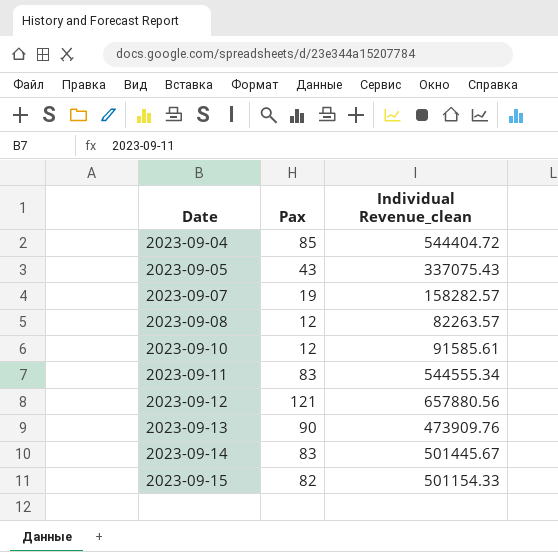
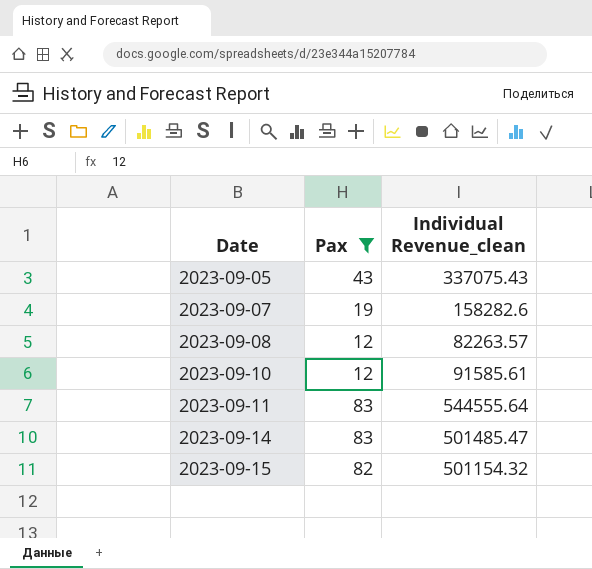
filter: none -> Pax <= 83
2023-09-07 | Individual Revenue_clean: 158282.57 -> 158282.6
2023-09-11 | Individual Revenue_clean: 544555.34 -> 544555.64
2023-09-14 | Individual Revenue_clean: 501445.67 -> 501485.47
2023-09-15 | Individual Revenue_clean: 501154.33 -> 501154.32

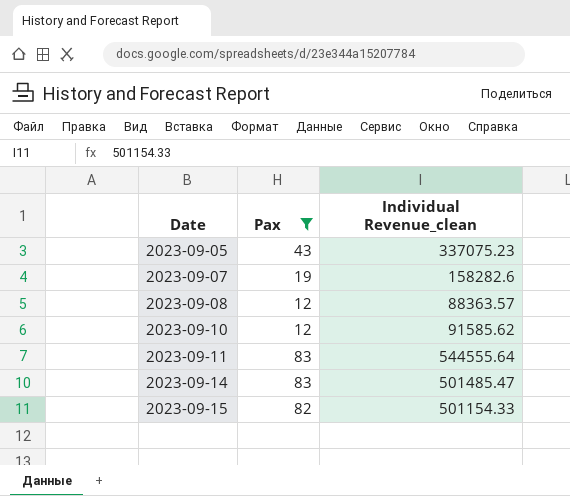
2023-09-05 | Individual Revenue_clean: 337075.43 -> 337075.23
2023-09-08 | Individual Revenue_clean: 82263.57 -> 88363.57
2023-09-10 | Individual Revenue_clean: 91585.61 -> 91585.62
2023-09-15 | Individual Revenue_clean: 501154.32 -> 501154.33

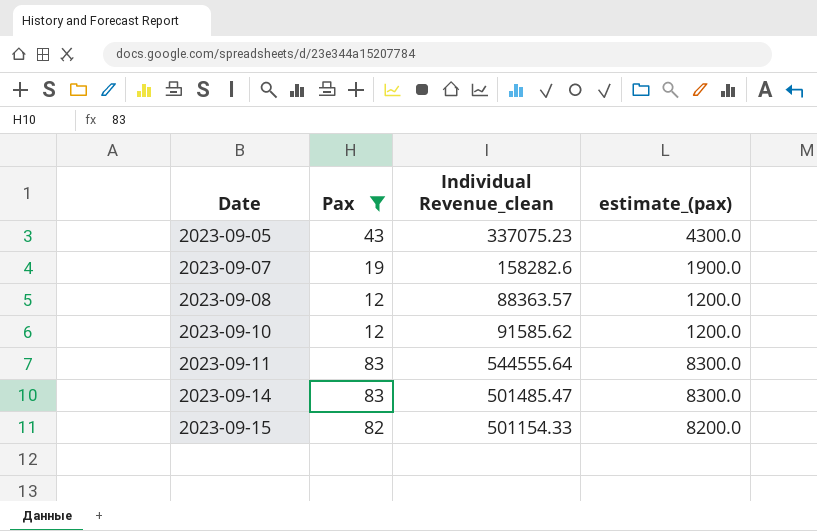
column estimate_(pax) | formula: none -> [Pax] * 100

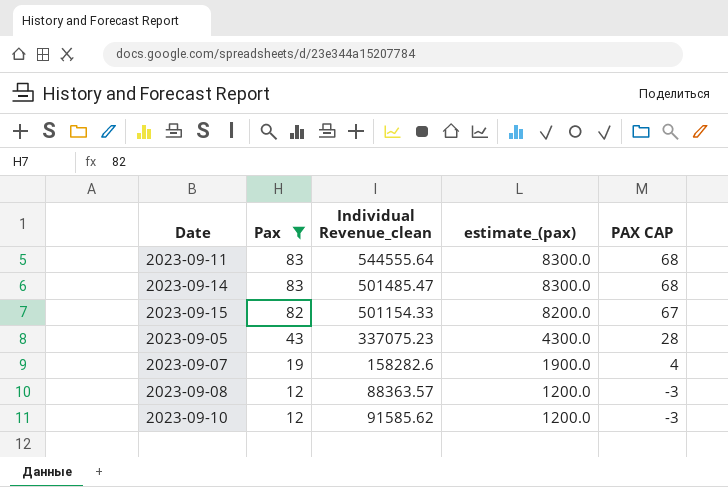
row order: Date ascending -> Pax descending
column PAX CAP | formula: none -> [Pax] - 15

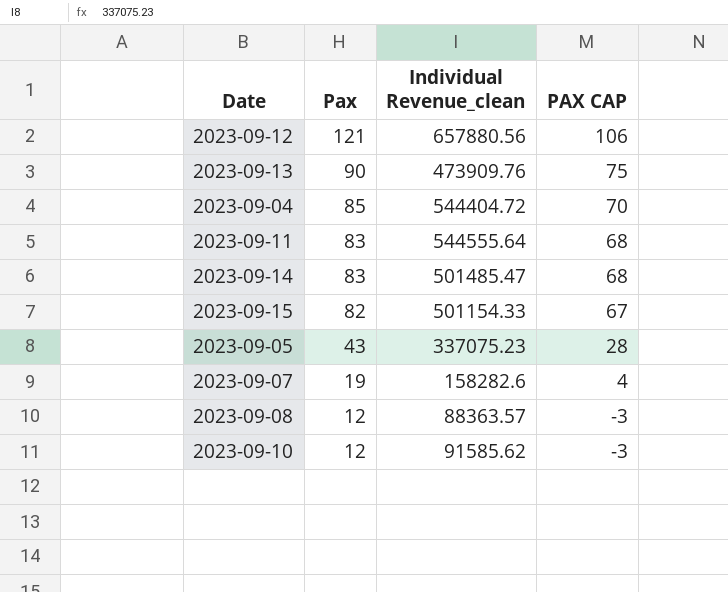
filter: Pax <= 83 -> none
column estimate_(pax) | formula: [Pax] * 100 -> none

